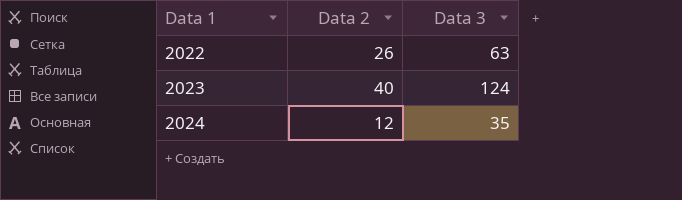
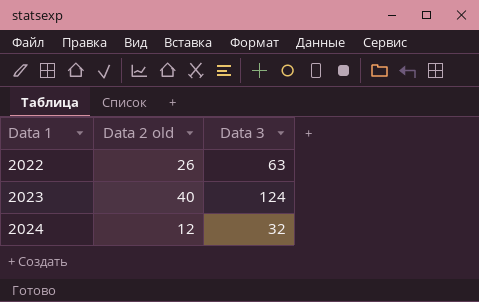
column name: Data 2 -> Data 2 old
2024 | Data 3: 35 -> 32

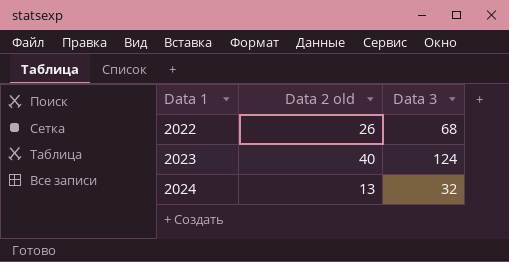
2022 | Data 3: 63 -> 68
2024 | Data 2 old: 12 -> 13

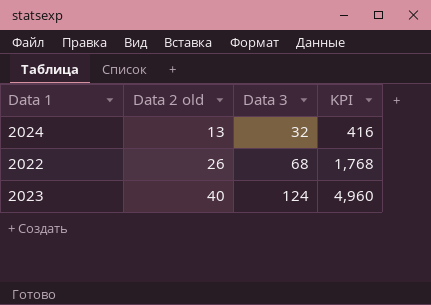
row order: Data 1 ascending -> Data 2 old ascending
column KPI | formula: none -> [Data 2 old] * [Data 3]

